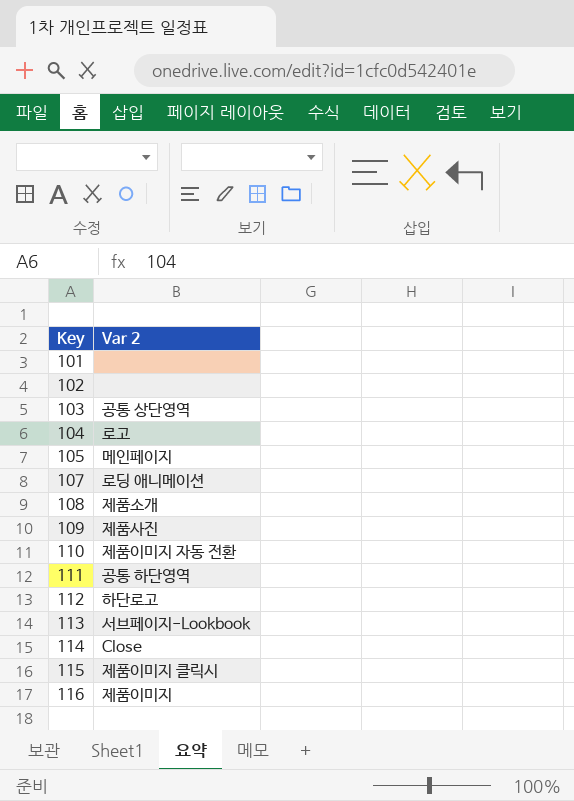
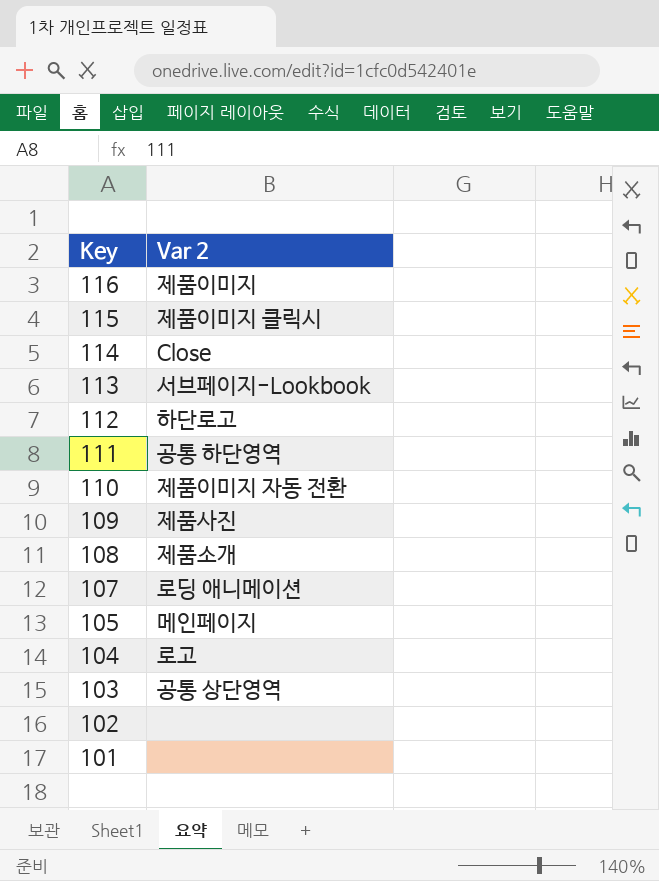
row order: Key ascending -> Key descending

